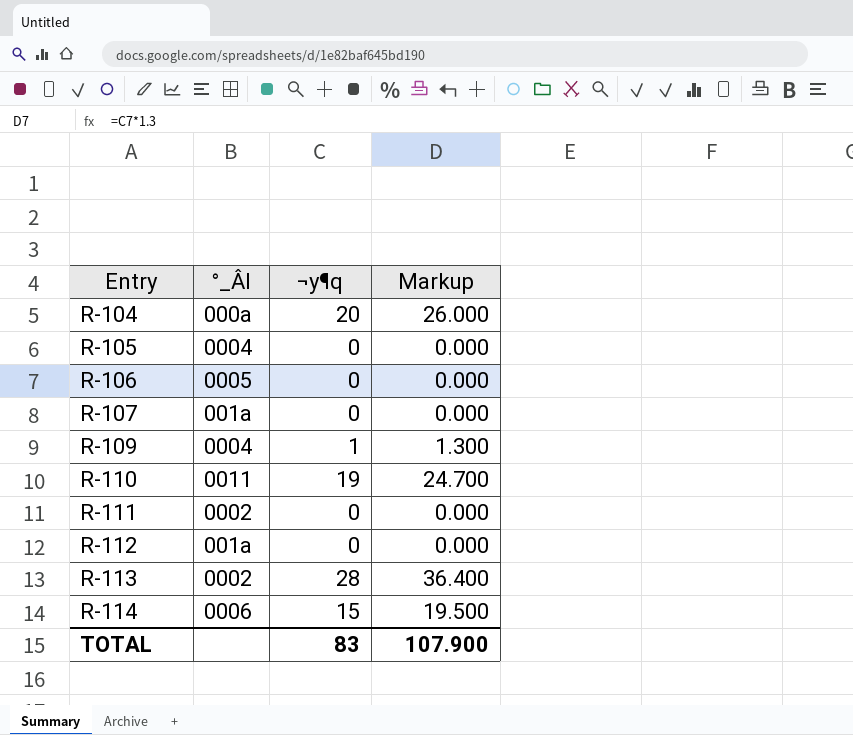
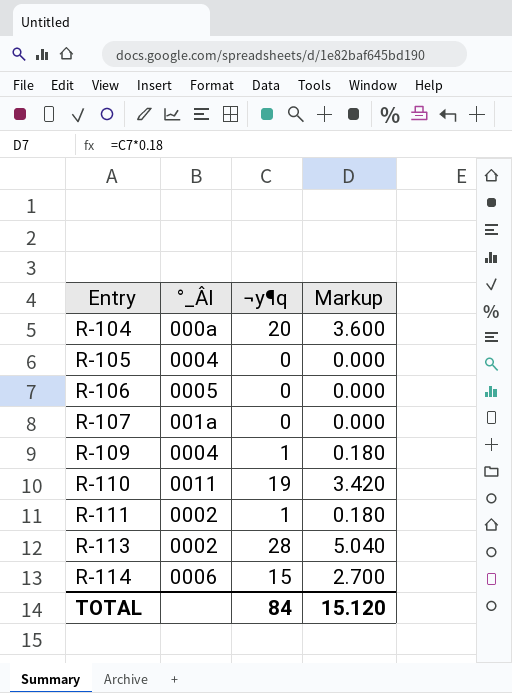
column Markup | formula: [¬y¶q] * 1.3 -> [¬y¶q] * 0.18
row R-112: 001a | 0 | 0.000 -> none
R-111 | ¬y¶q: 0 -> 1
TOTAL | ¬y¶q: 83 -> 84
TOTAL | Markup: 107.900 -> 15.120

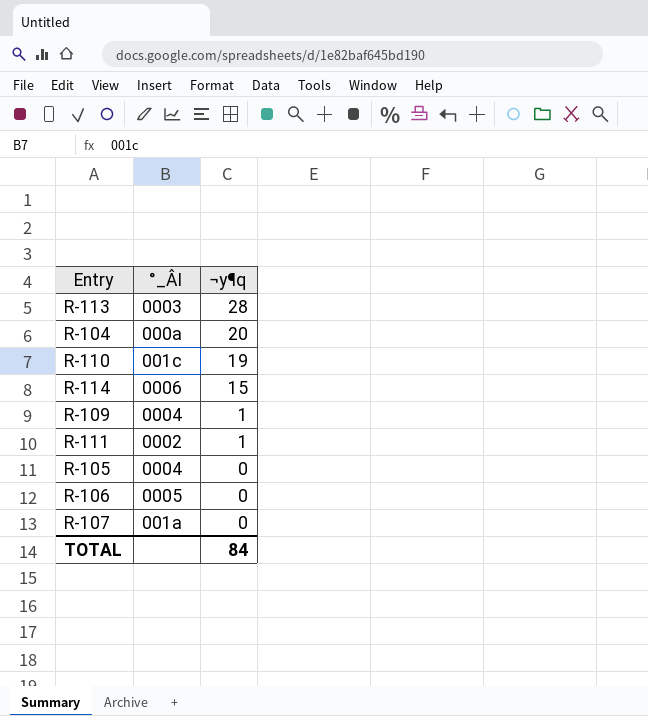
row order: Entry ascending -> ¬y¶q descending
column Markup | formula: [¬y¶q] * 0.18 -> none
R-113 | °_ÂI: 0002 -> 0003
R-110 | °_ÂI: 0011 -> 001c

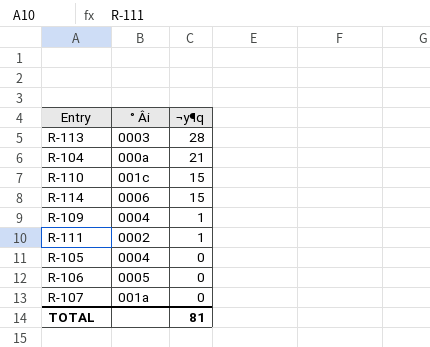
column name: °_ÂI -> ° Âi
R-104 | ¬y¶q: 20 -> 21
R-110 | ¬y¶q: 19 -> 15
TOTAL | ¬y¶q: 84 -> 81

